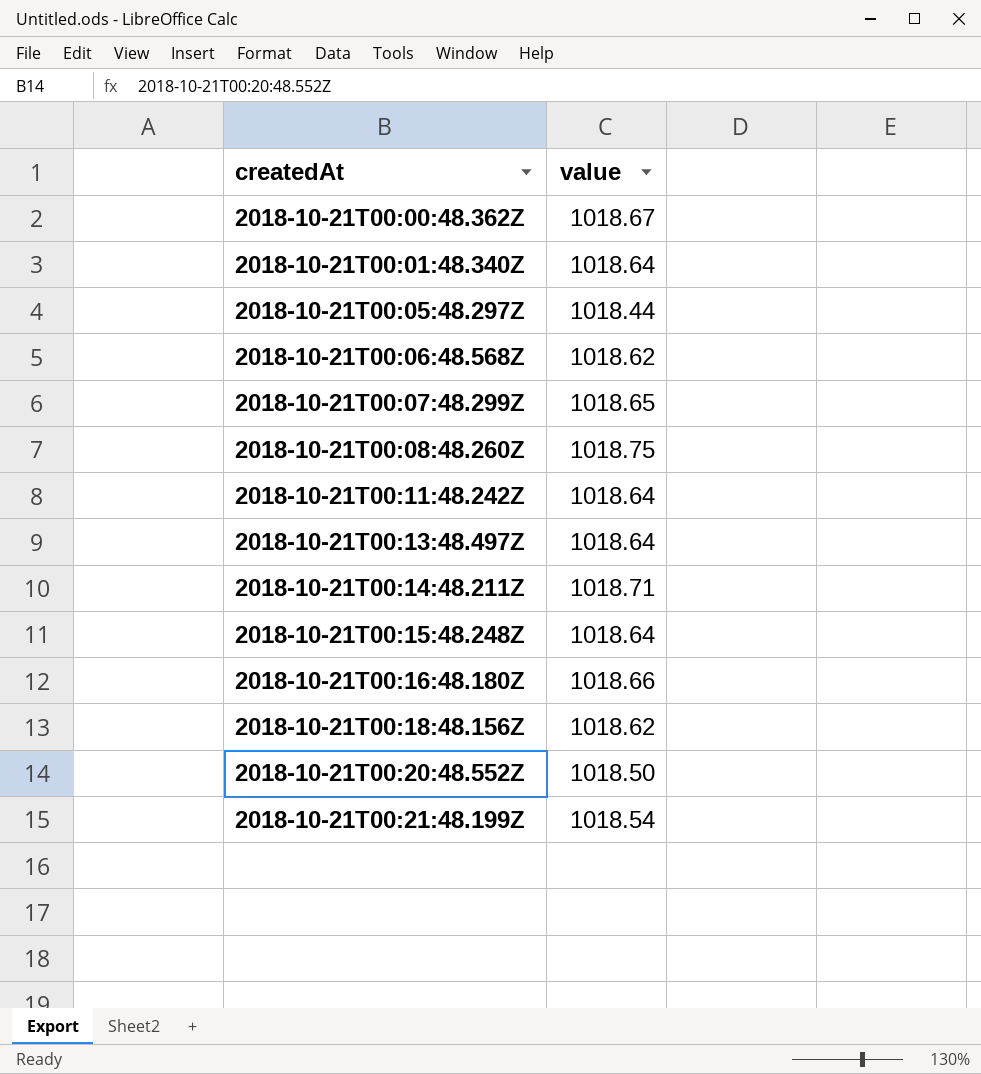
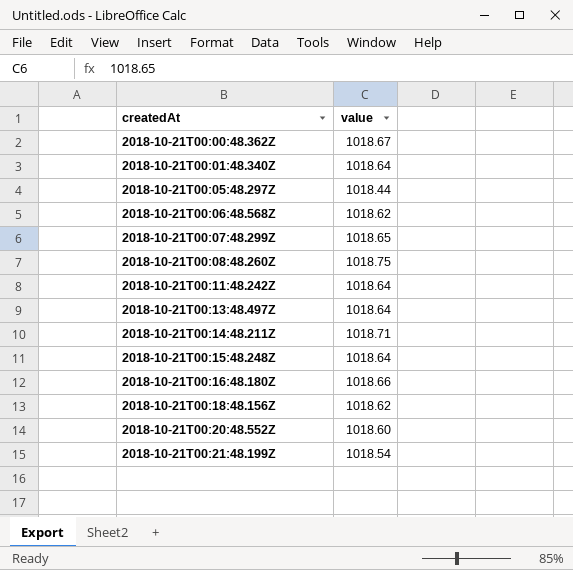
2018-10-21T00:20:48.552Z | value: 1018.50 -> 1018.60

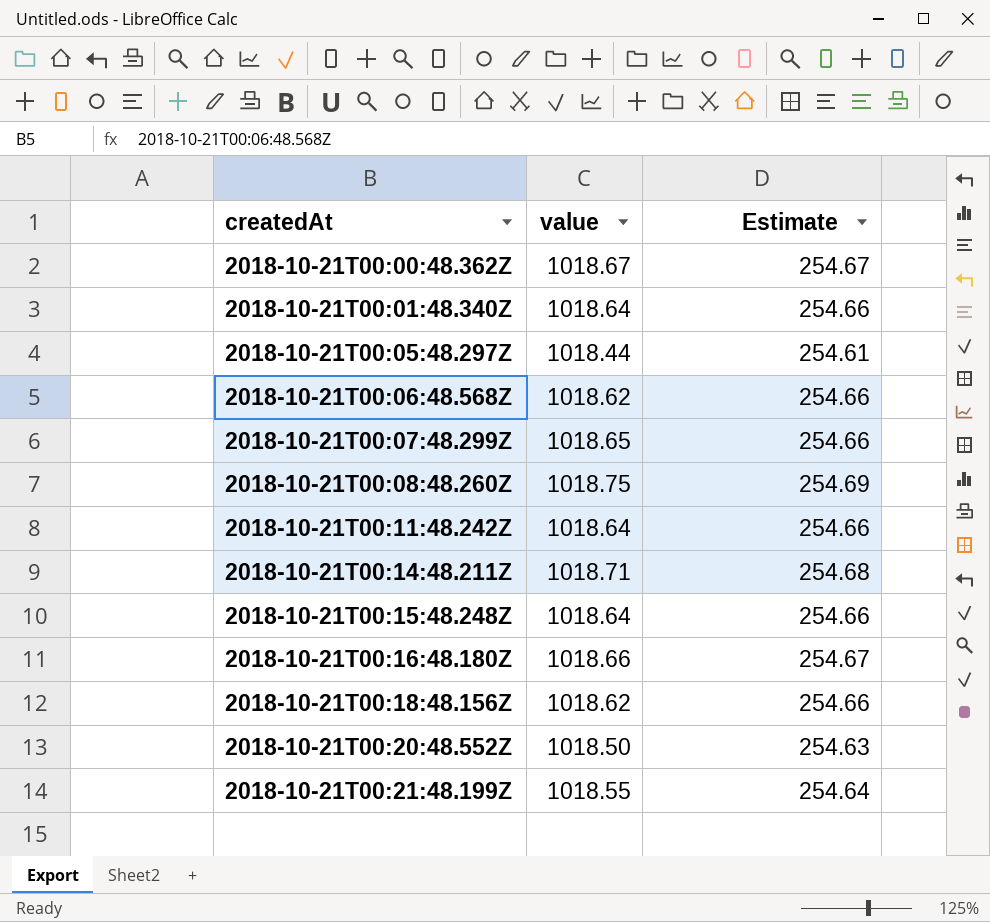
column Estimate | formula: none -> [value] * 0.25
row 2018-10-21T00:13:48.497Z: 1018.64 -> none
2018-10-21T00:20:48.552Z | value: 1018.60 -> 1018.50
2018-10-21T00:21:48.199Z | value: 1018.54 -> 1018.55

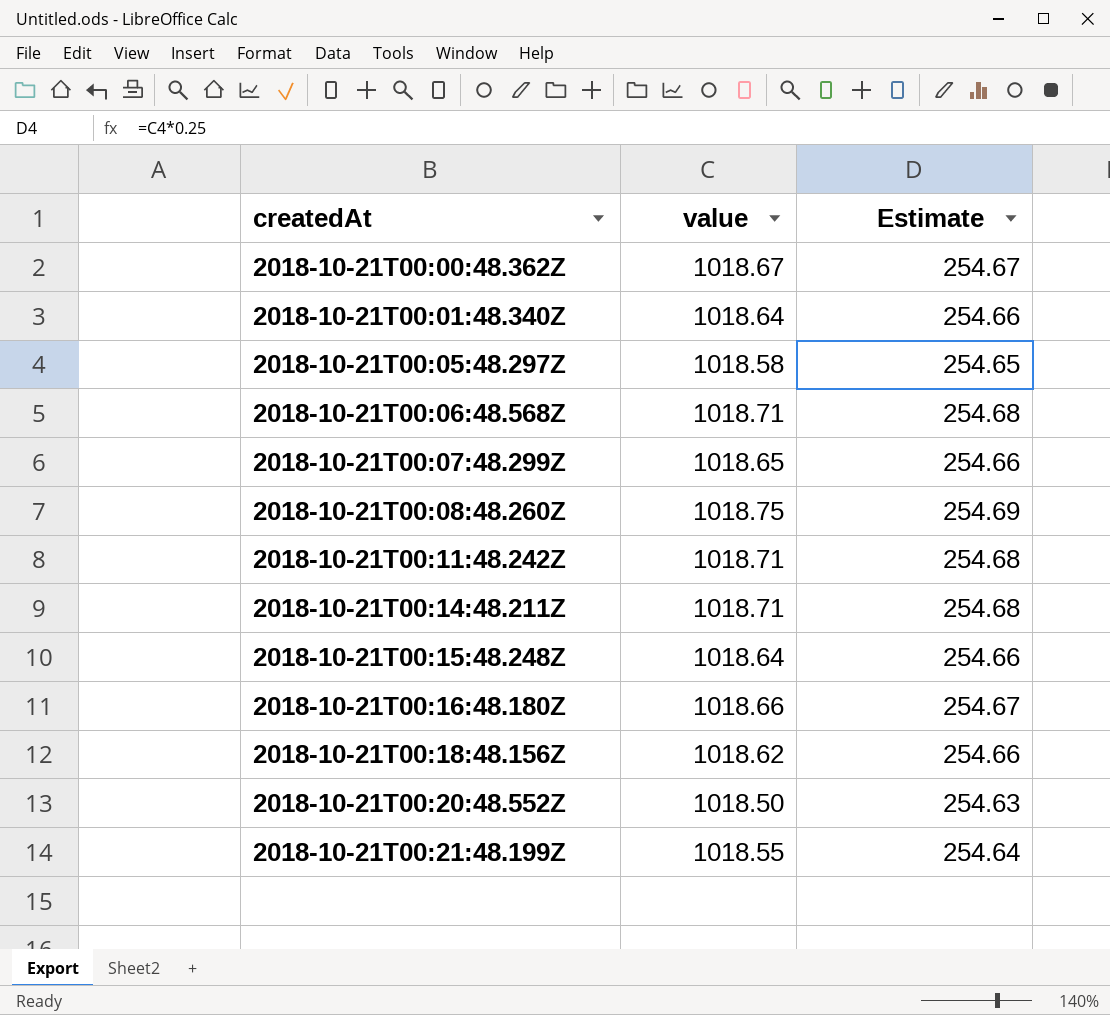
2018-10-21T00:05:48.297Z | value: 1018.44 -> 1018.58
2018-10-21T00:05:48.297Z | Estimate: 254.61 -> 254.65
2018-10-21T00:06:48.568Z | value: 1018.62 -> 1018.71
2018-10-21T00:06:48.568Z | Estimate: 254.66 -> 254.68
2018-10-21T00:11:48.242Z | value: 1018.64 -> 1018.71
2018-10-21T00:11:48.242Z | Estimate: 254.66 -> 254.68

